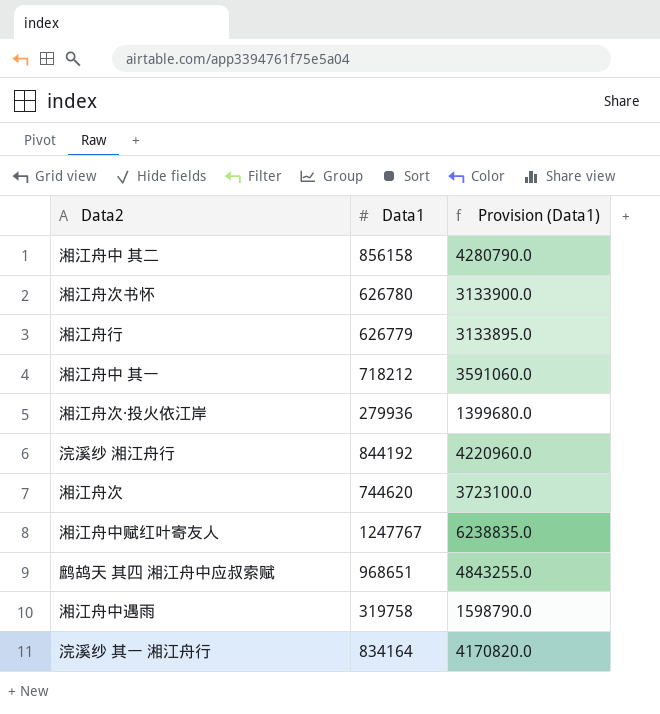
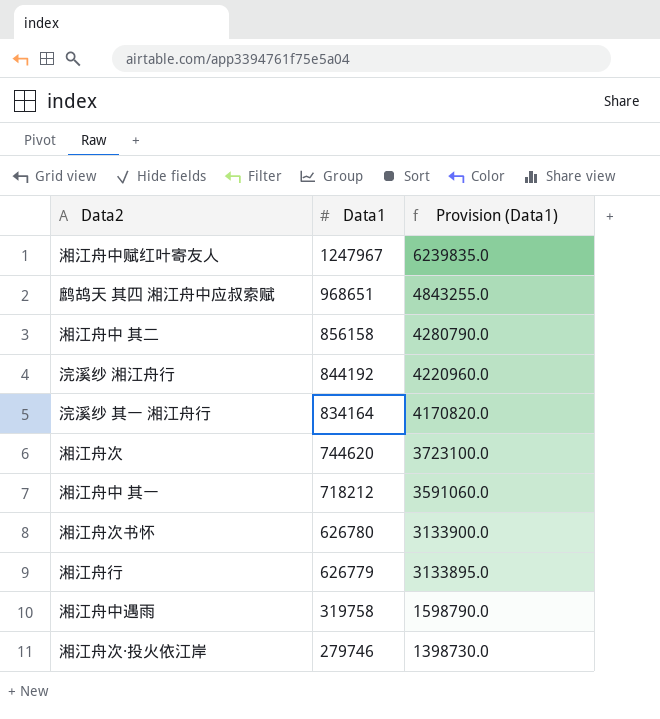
row order: none -> Data1 descending
湘江舟中赋红叶寄友人 | Data1: 1247767 -> 1247967
湘江舟中赋红叶寄友人 | Provision (Data1): 6238835.0 -> 6239835.0
湘江舟次·投火依江岸 | Data1: 279936 -> 279746
湘江舟次·投火依江岸 | Provision (Data1): 1399680.0 -> 1398730.0

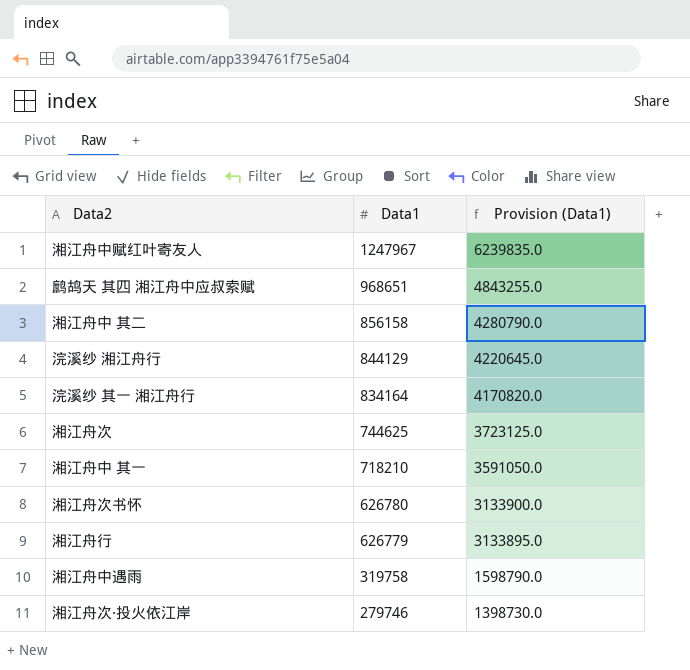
浣溪纱 湘江舟行 | Data1: 844192 -> 844129
浣溪纱 湘江舟行 | Provision (Data1): 4220960.0 -> 4220645.0
湘江舟次 | Data1: 744620 -> 744625
湘江舟次 | Provision (Data1): 3723100.0 -> 3723125.0
湘江舟中 其一 | Data1: 718212 -> 718210
湘江舟中 其一 | Provision (Data1): 3591060.0 -> 3591050.0

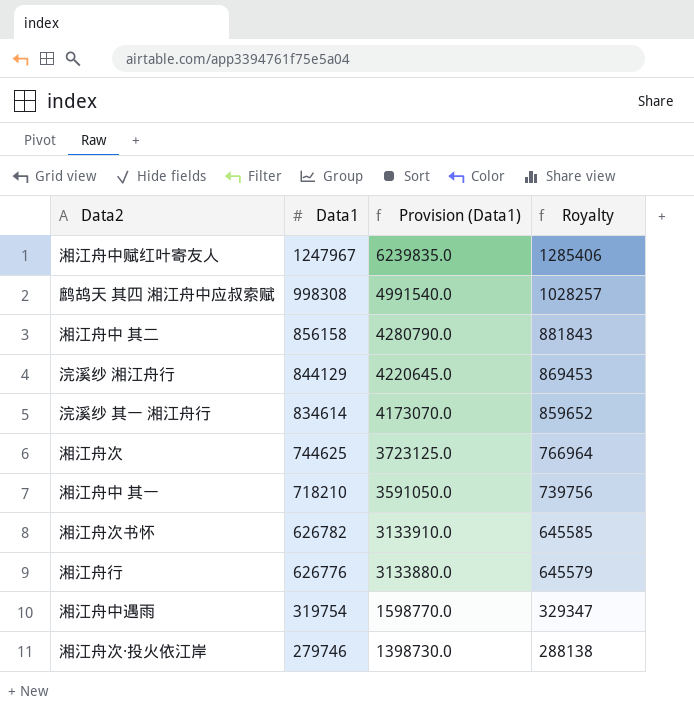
column Royalty | formula: none -> [Data1] * 1.03
鹧鸪天 其四 湘江舟中应叔索赋 | Data1: 968651 -> 998308
鹧鸪天 其四 湘江舟中应叔索赋 | Provision (Data1): 4843255.0 -> 4991540.0
浣溪纱 其一 湘江舟行 | Data1: 834164 -> 834614
浣溪纱 其一 湘江舟行 | Provision (Data1): 4170820.0 -> 4173070.0
湘江舟次书怀 | Data1: 626780 -> 626782
湘江舟次书怀 | Provision (Data1): 3133900.0 -> 3133910.0
湘江舟行 | Data1: 626779 -> 626776
湘江舟行 | Provision (Data1): 3133895.0 -> 3133880.0
湘江舟中遇雨 | Data1: 319758 -> 319754
湘江舟中遇雨 | Provision (Data1): 1598790.0 -> 1598770.0

